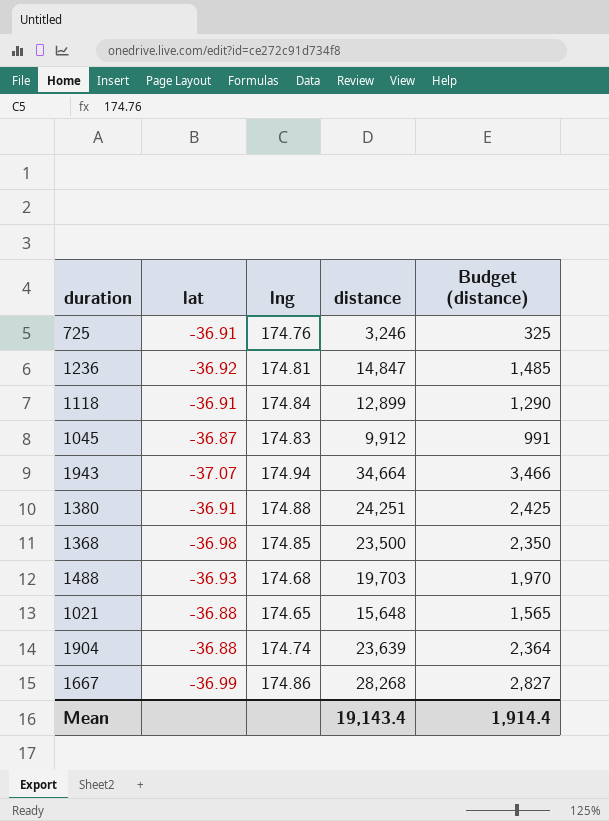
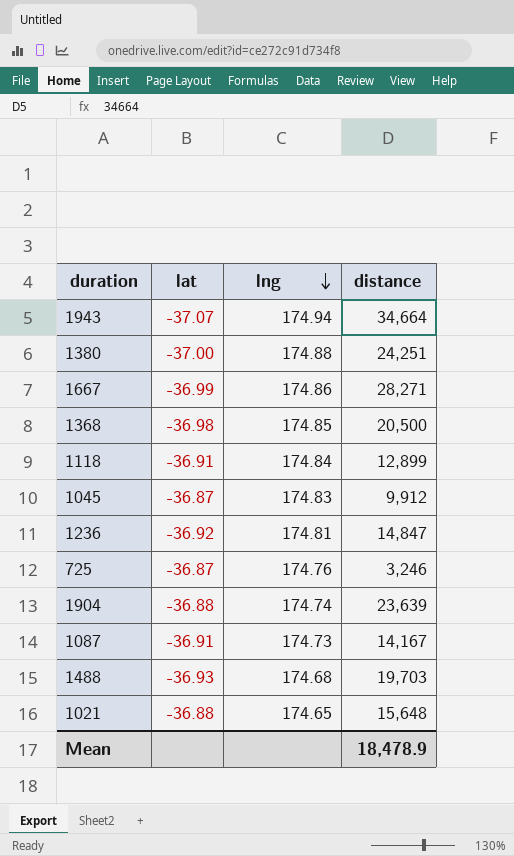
row order: none -> lng descending
column Budget (distance) | formula: [distance] * 0.1 -> none
1380 | lat: -36.91 -> -37.00
1667 | distance: 28,268 -> 28,271
1368 | distance: 23,500 -> 20,500
725 | lat: -36.91 -> -36.87
row 1087: none -> -36.91 | 174.73 | 14,167
Mean | distance: 19,143.4 -> 18,478.9

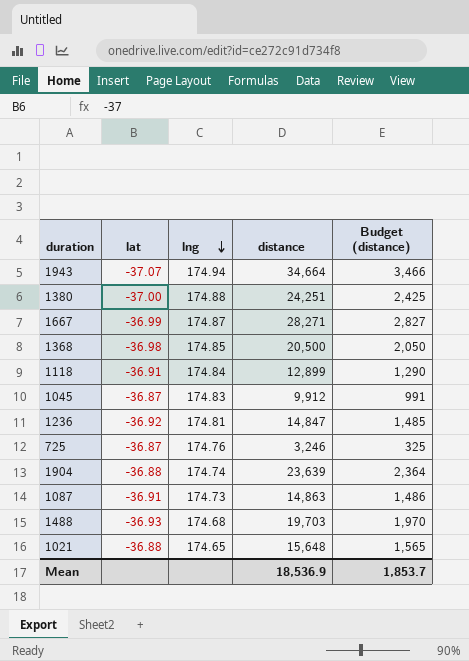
column Budget (distance) | formula: none -> [distance] * 0.1
1667 | lng: 174.86 -> 174.87
1087 | distance: 14,167 -> 14,863
Mean | distance: 18,478.9 -> 18,536.9

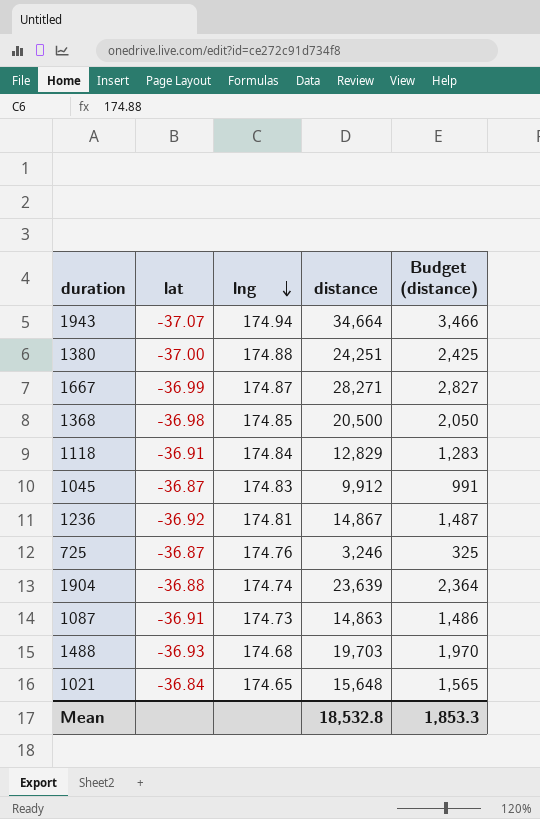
1118 | distance: 12,899 -> 12,829
1118 | Budget (distance): 1,290 -> 1,283
1236 | distance: 14,847 -> 14,867
1236 | Budget (distance): 1,485 -> 1,487
1021 | lat: -36.88 -> -36.84
Mean | distance: 18,536.9 -> 18,532.8
Mean | Budget (distance): 1,853.7 -> 1,853.3

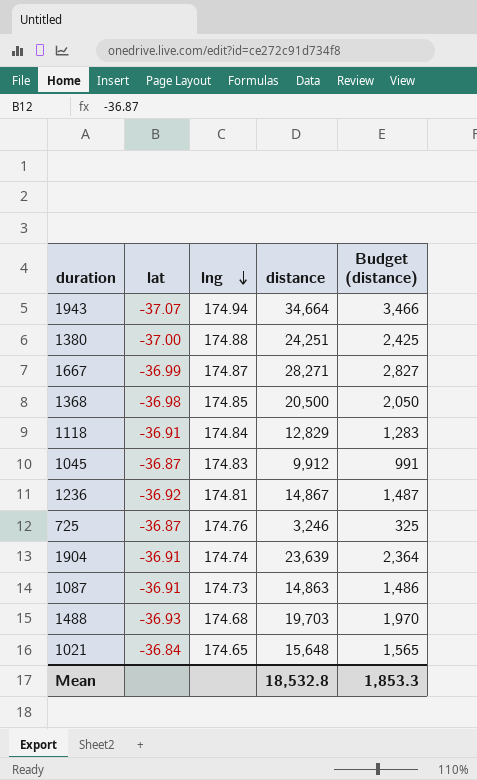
1904 | lat: -36.88 -> -36.91

